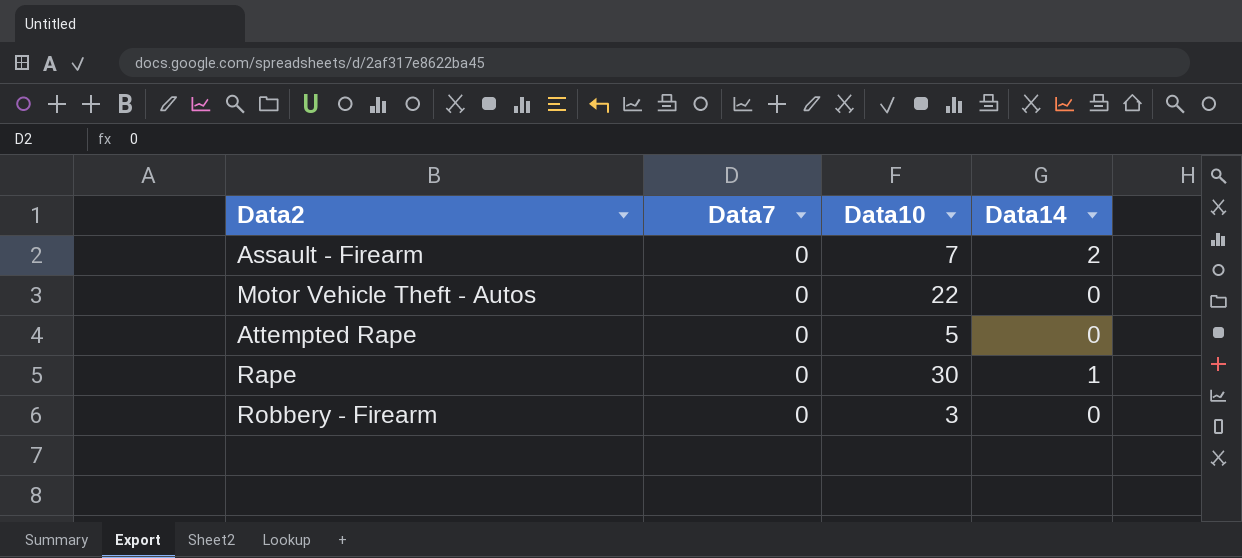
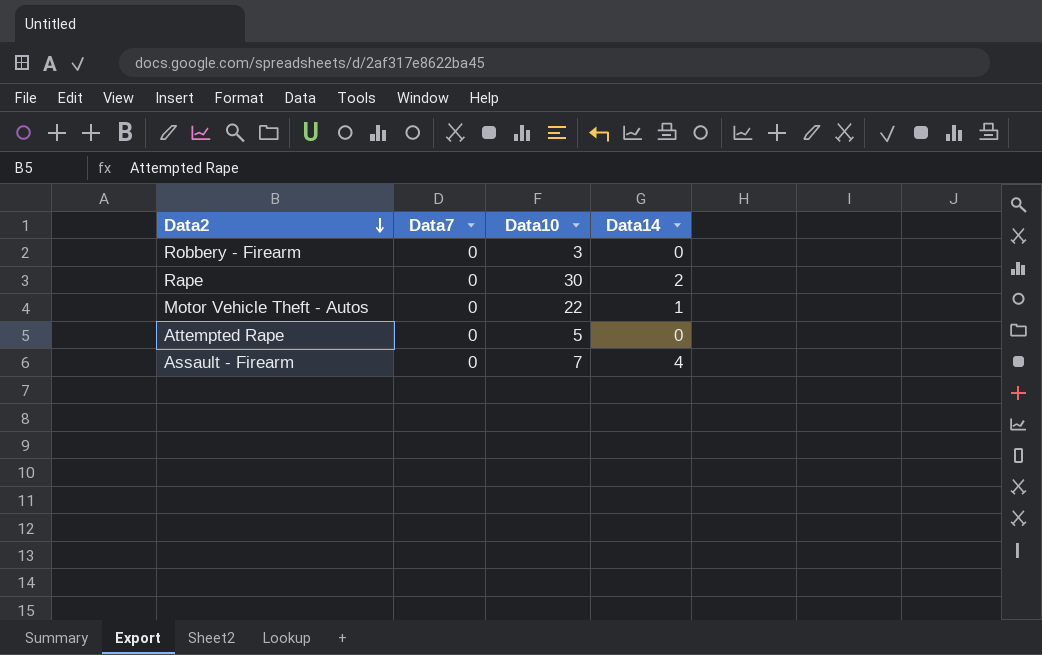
row order: none -> Data2 descending
Rape | Data14: 1 -> 2
Motor Vehicle Theft - Autos | Data14: 0 -> 1
Assault - Firearm | Data14: 2 -> 4

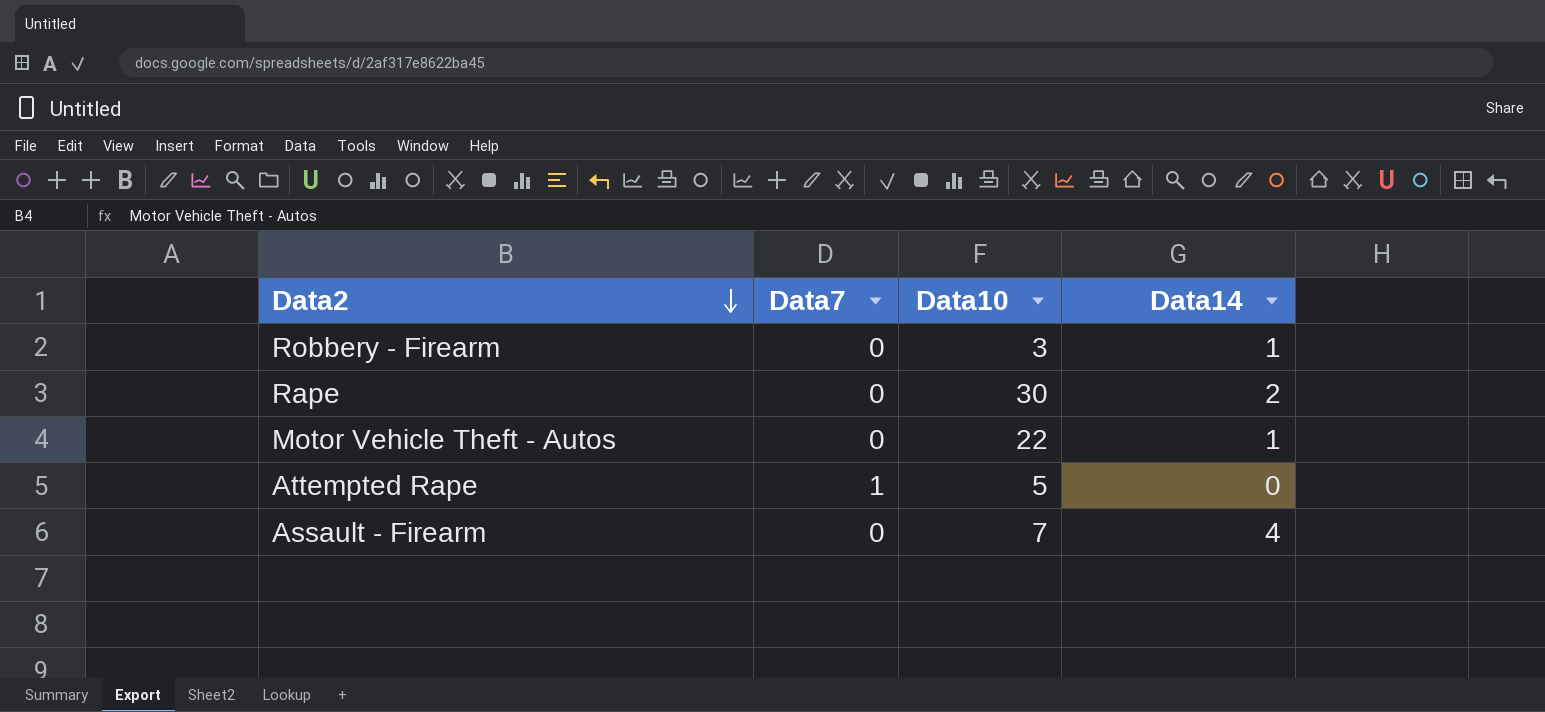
Robbery - Firearm | Data14: 0 -> 1
Attempted Rape | Data7: 0 -> 1

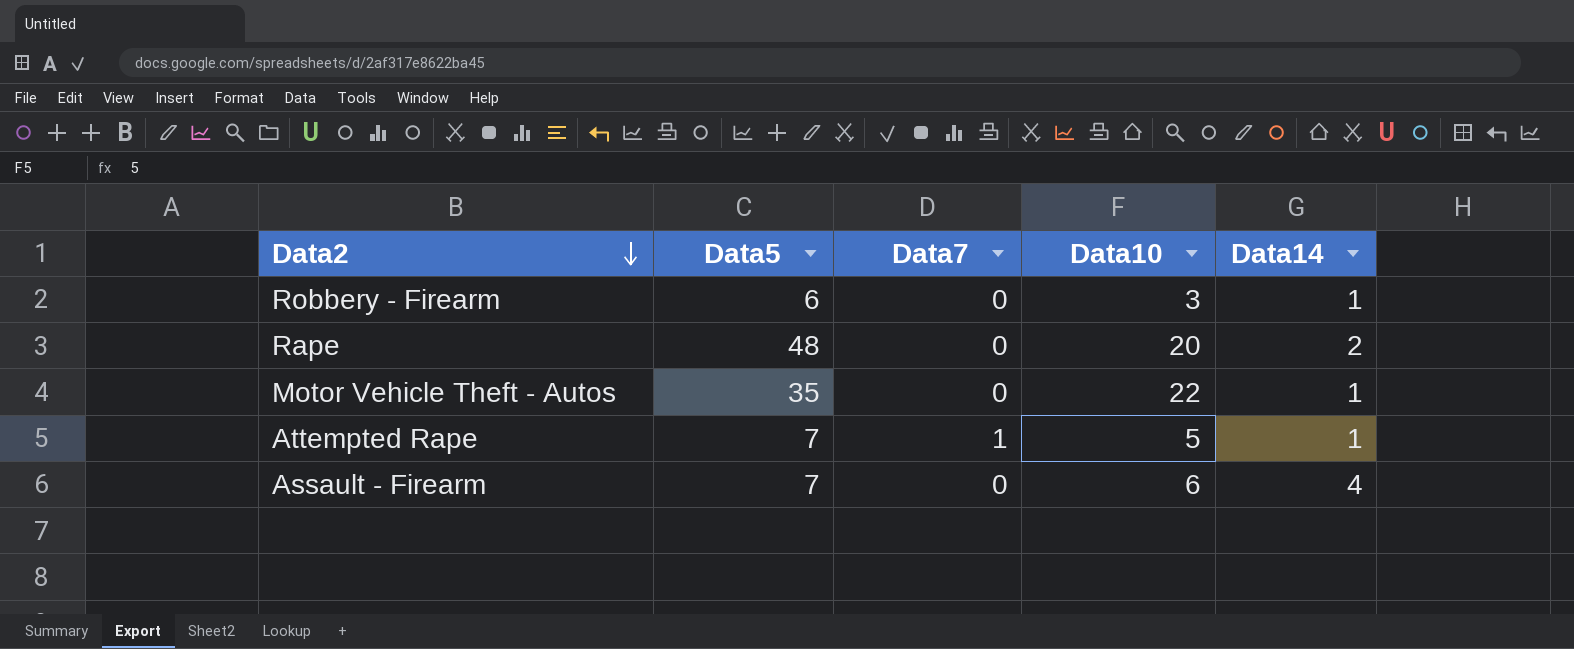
column Data5 | position: none -> 2
Rape | Data10: 30 -> 20
Attempted Rape | Data14: 0 -> 1
Assault - Firearm | Data10: 7 -> 6

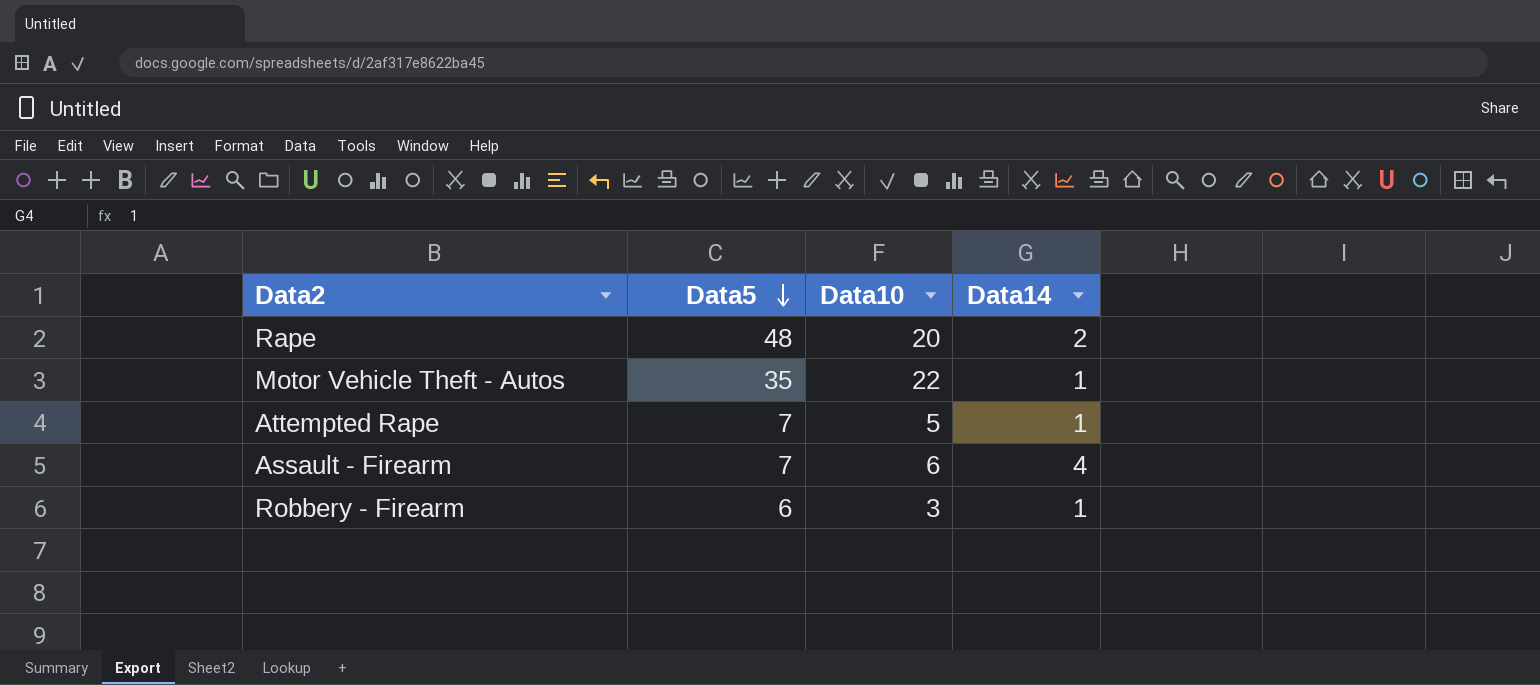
row order: Data2 descending -> Data5 descending
column Data7 | position: 3 -> none

